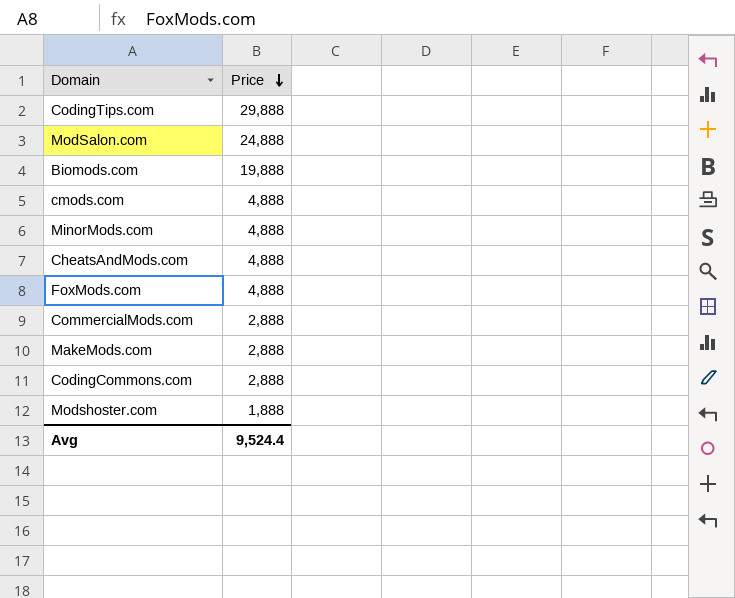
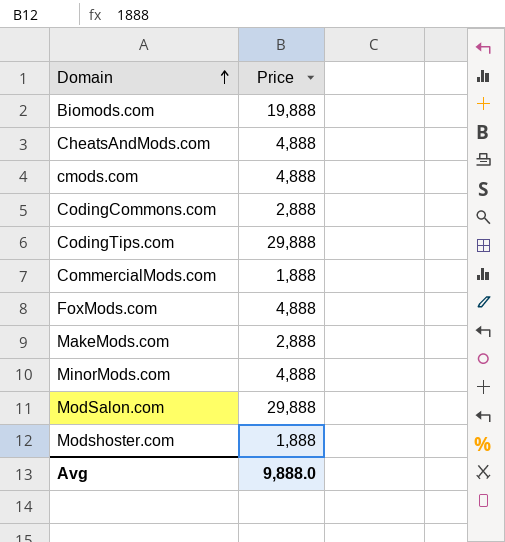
row order: Price descending -> Domain ascending
CommercialMods.com | Price: 2,888 -> 1,888
ModSalon.com | Price: 24,888 -> 29,888
Avg | Price: 9,524.4 -> 9,888.0

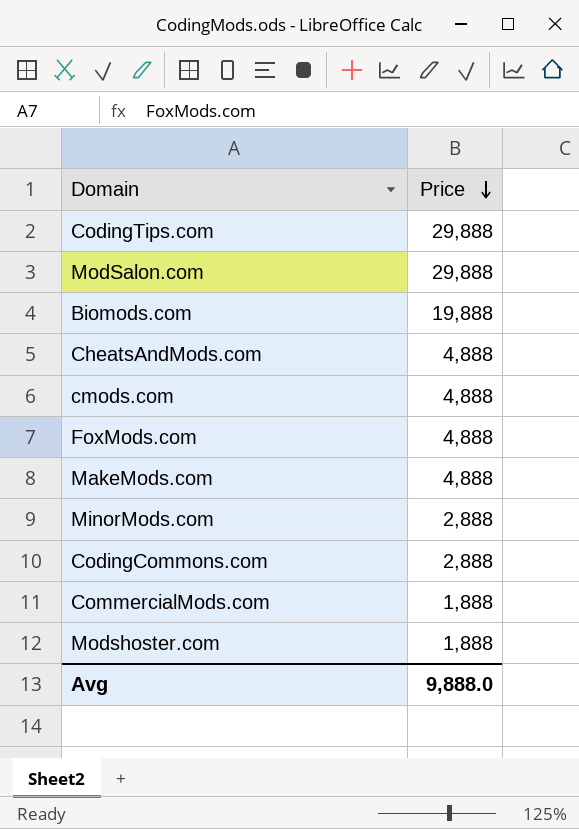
row order: Domain ascending -> Price descending
MakeMods.com | Price: 2,888 -> 4,888
MinorMods.com | Price: 4,888 -> 2,888

